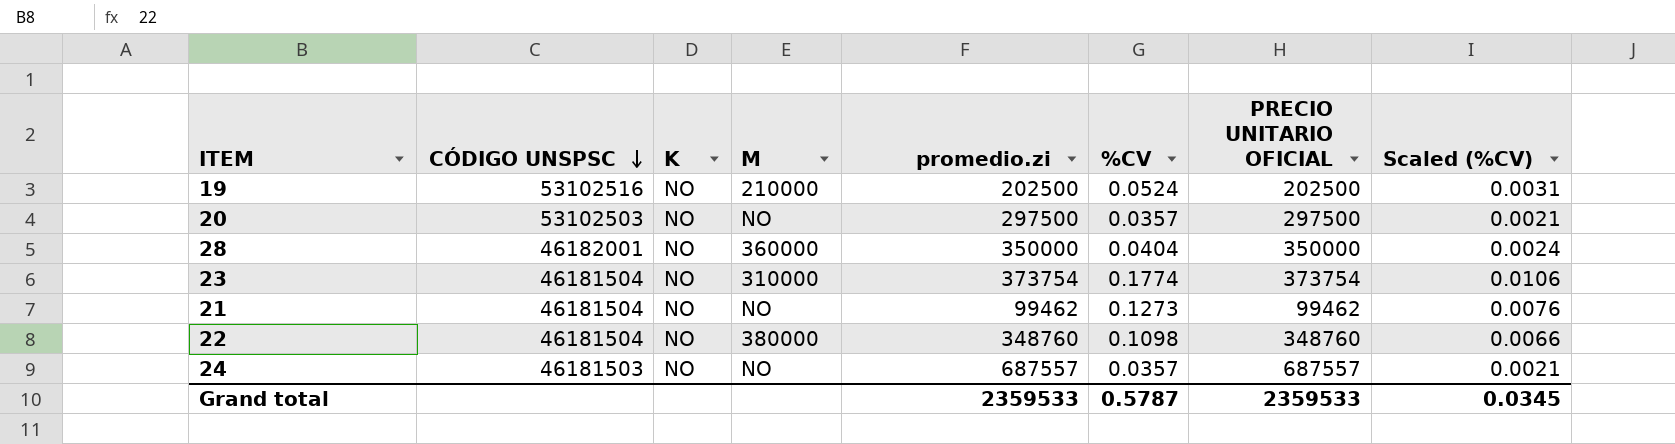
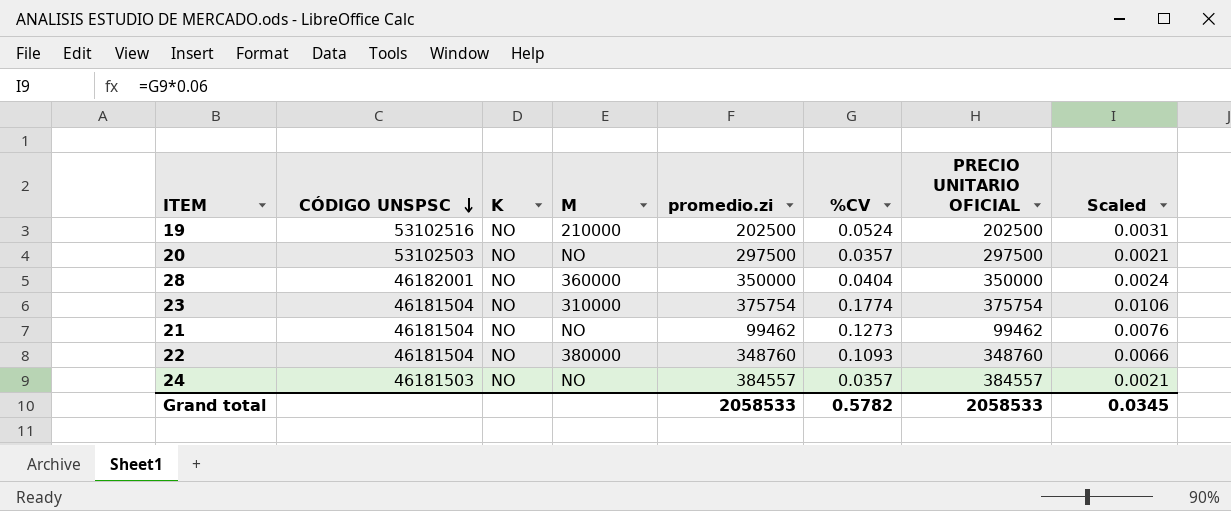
column name: Scaled (%CV) -> Scaled
23 | promedio.zi: 373754 -> 375754
23 | PRECIO UNITARIO OFICIAL: 373754 -> 375754
22 | %CV: 0.1098 -> 0.1093
24 | promedio.zi: 687557 -> 384557
24 | PRECIO UNITARIO OFICIAL: 687557 -> 384557
Grand total | promedio.zi: 2359533 -> 2058533
Grand total | %CV: 0.5787 -> 0.5782
Grand total | PRECIO UNITARIO OFICIAL: 2359533 -> 2058533

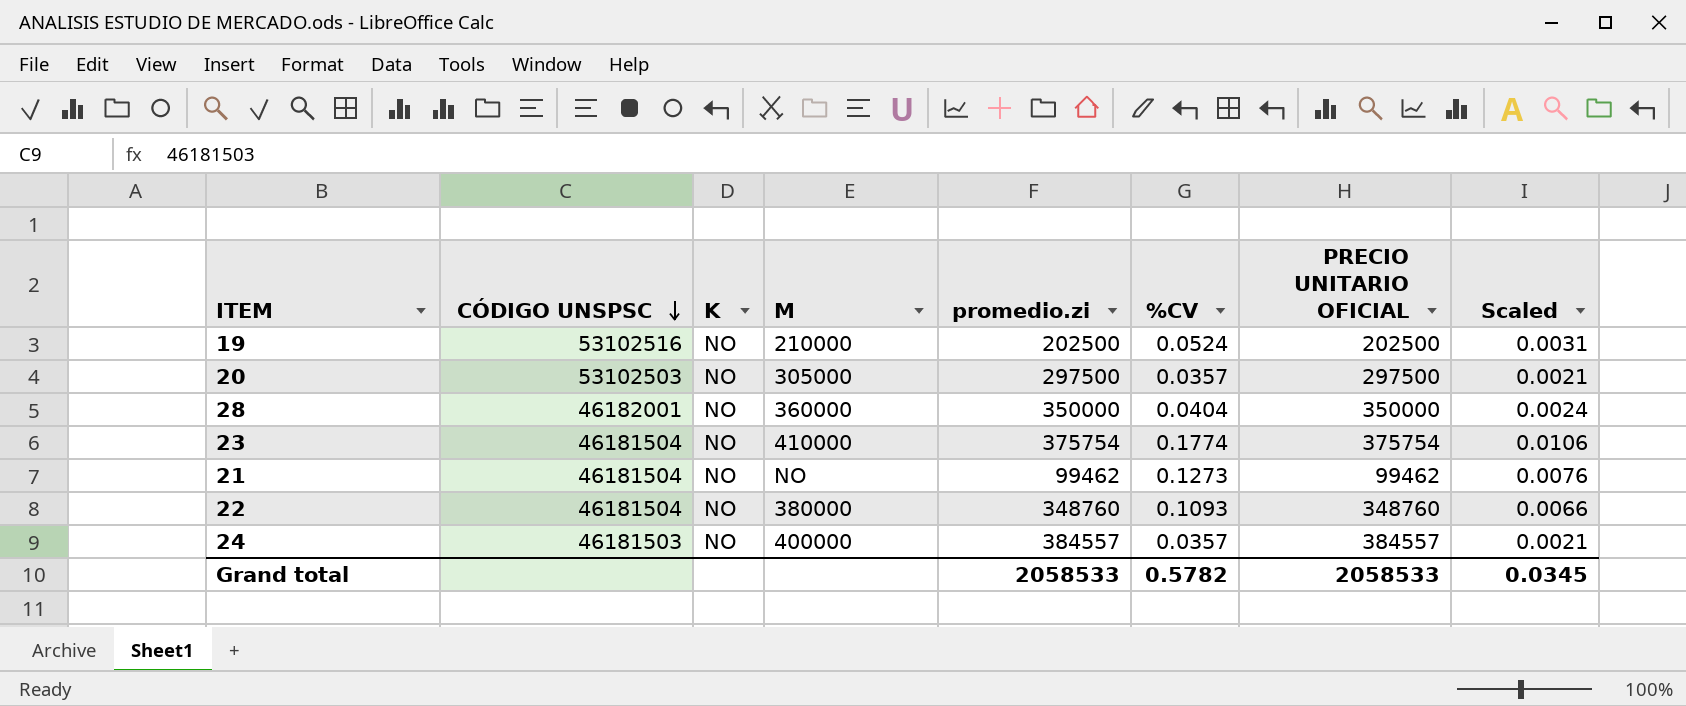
20 | M: NO -> 305000
23 | M: 310000 -> 410000
24 | M: NO -> 400000

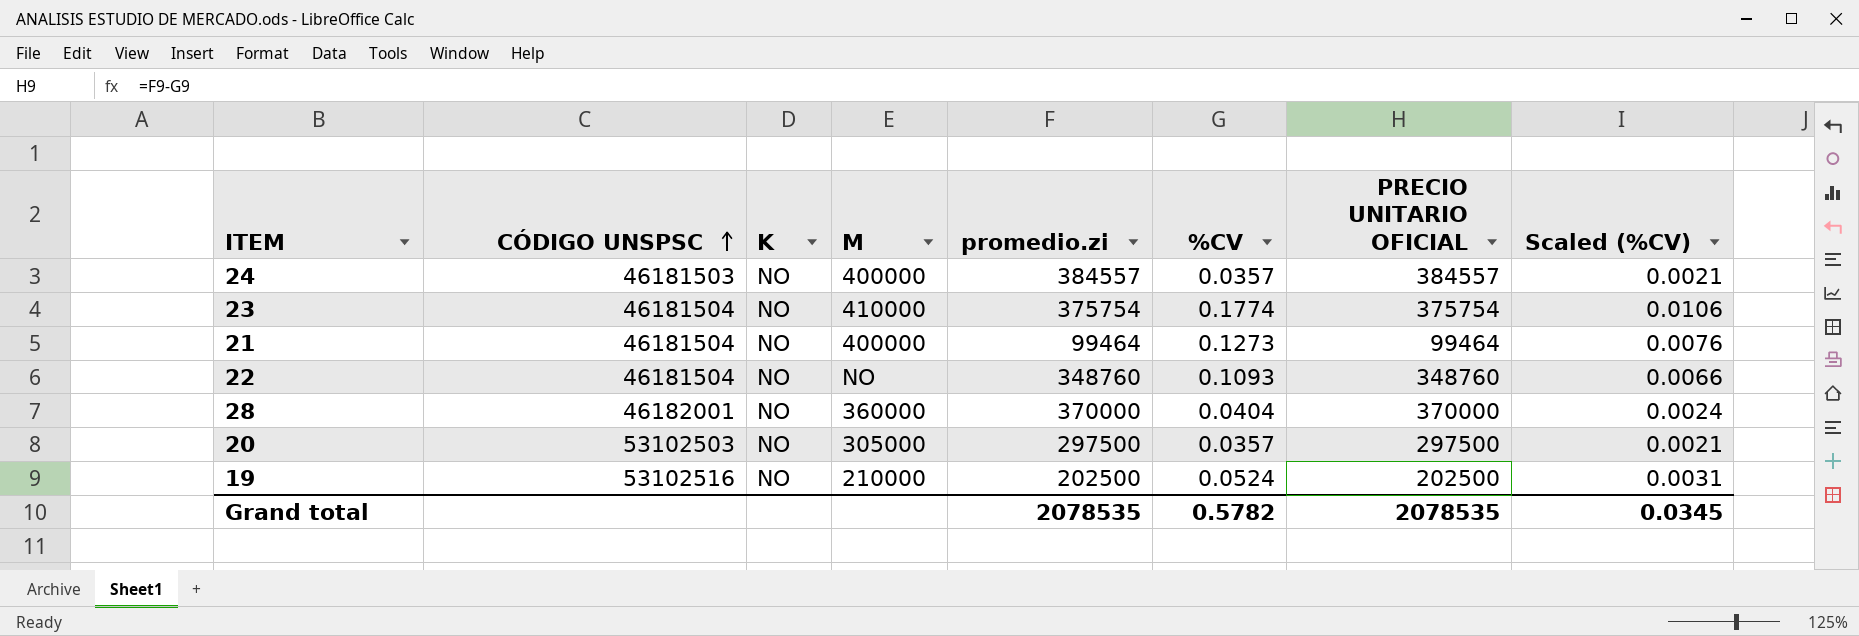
row order: CÓDIGO UNSPSC descending -> CÓDIGO UNSPSC ascending
column name: Scaled -> Scaled (%CV)
21 | M: NO -> 400000
21 | promedio.zi: 99462 -> 99464
21 | PRECIO UNITARIO OFICIAL: 99462 -> 99464
22 | M: 380000 -> NO
28 | promedio.zi: 350000 -> 370000
28 | PRECIO UNITARIO OFICIAL: 350000 -> 370000
Grand total | promedio.zi: 2058533 -> 2078535
Grand total | PRECIO UNITARIO OFICIAL: 2058533 -> 2078535

